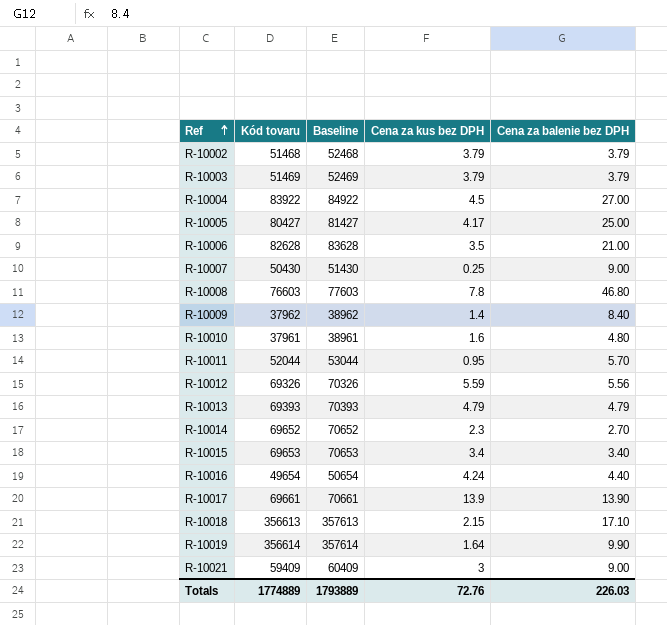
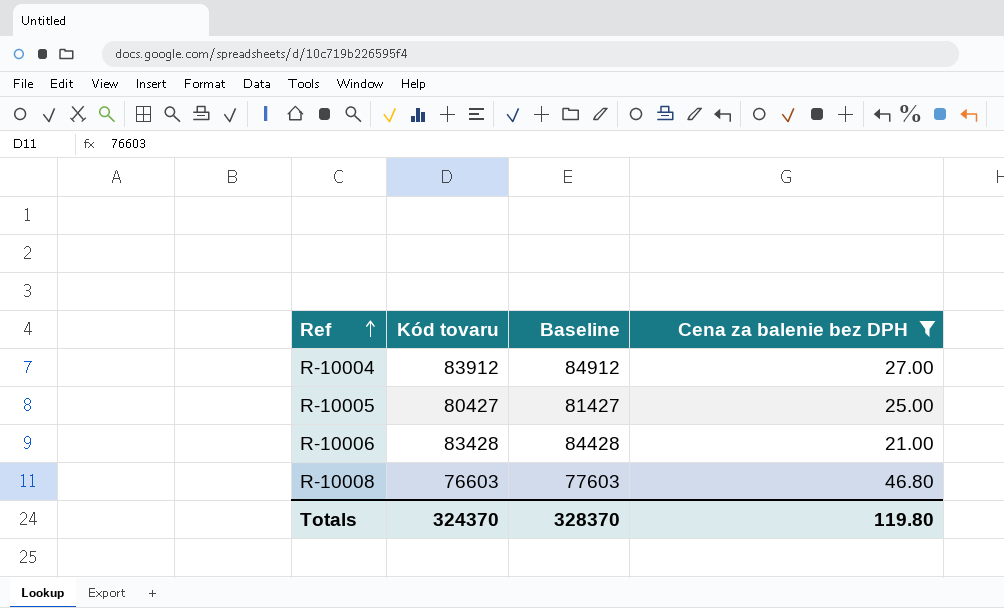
filter: none -> Cena za balenie bez DPH >= 21.00
column Cena za kus bez DPH | position: 4 -> none
R-10004 | Kód tovaru: 83922 -> 83912
R-10004 | Baseline: 84922 -> 84912
R-10006 | Kód tovaru: 82628 -> 83428
R-10006 | Baseline: 83628 -> 84428
Totals | Kód tovaru: 1774889 -> 324370
Totals | Baseline: 1793889 -> 328370
Totals | Cena za balenie bez DPH: 226.03 -> 119.80

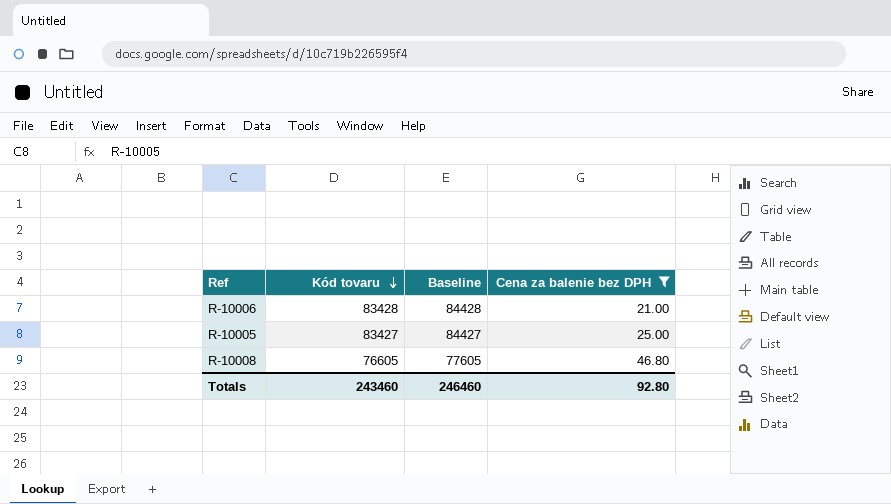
row order: Ref ascending -> Kód tovaru descending
row R-10004: 83912 | 84912 | 27.00 -> none
R-10005 | Kód tovaru: 80427 -> 83427
R-10005 | Baseline: 81427 -> 84427
R-10008 | Kód tovaru: 76603 -> 76605
R-10008 | Baseline: 77603 -> 77605
Totals | Kód tovaru: 324370 -> 243460
Totals | Baseline: 328370 -> 246460
Totals | Cena za balenie bez DPH: 119.80 -> 92.80

